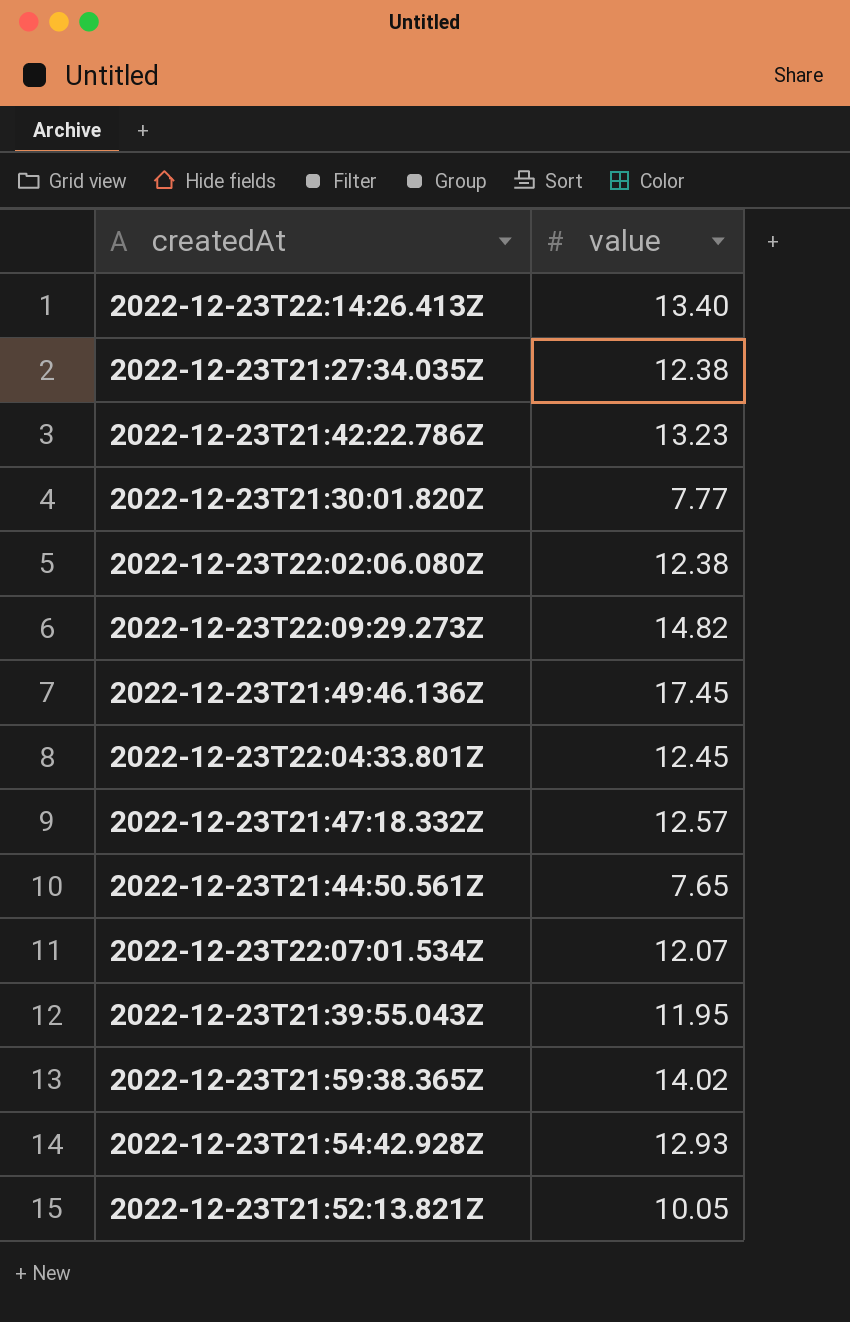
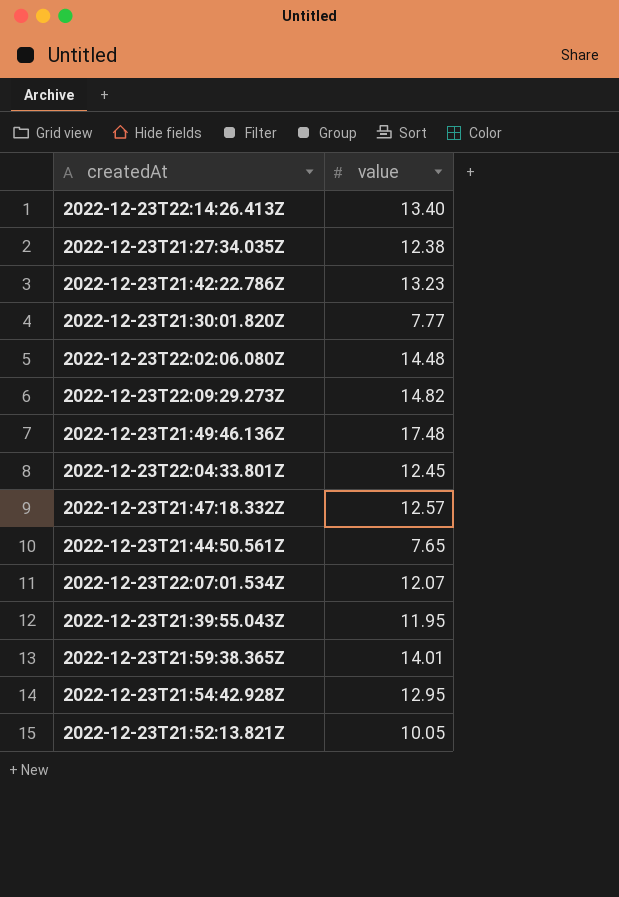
2022-12-23T22:02:06.080Z | value: 12.38 -> 14.48
2022-12-23T21:49:46.136Z | value: 17.45 -> 17.48
2022-12-23T21:59:38.365Z | value: 14.02 -> 14.01
2022-12-23T21:54:42.928Z | value: 12.93 -> 12.95

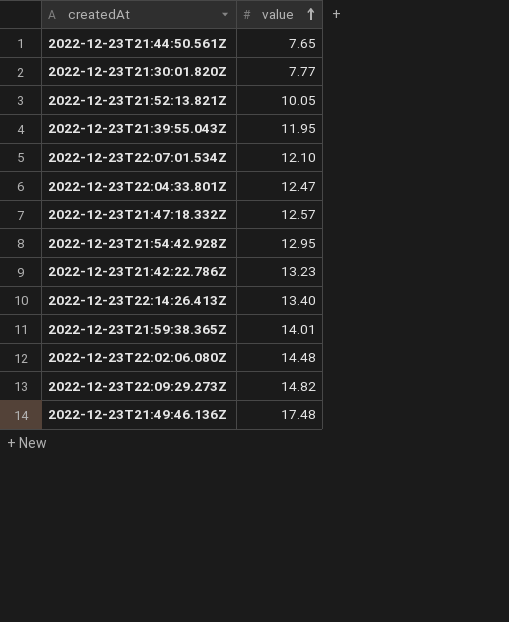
row order: none -> value ascending
row 2022-12-23T21:27:34.035Z: 12.38 -> none
2022-12-23T22:07:01.534Z | value: 12.07 -> 12.10
2022-12-23T22:04:33.801Z | value: 12.45 -> 12.47

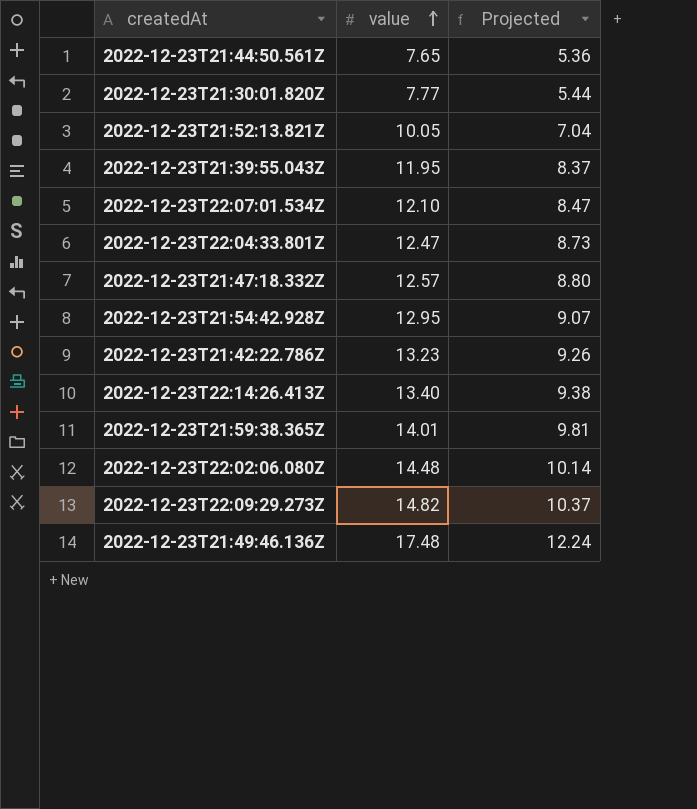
column Projected | formula: none -> [value] * 0.7

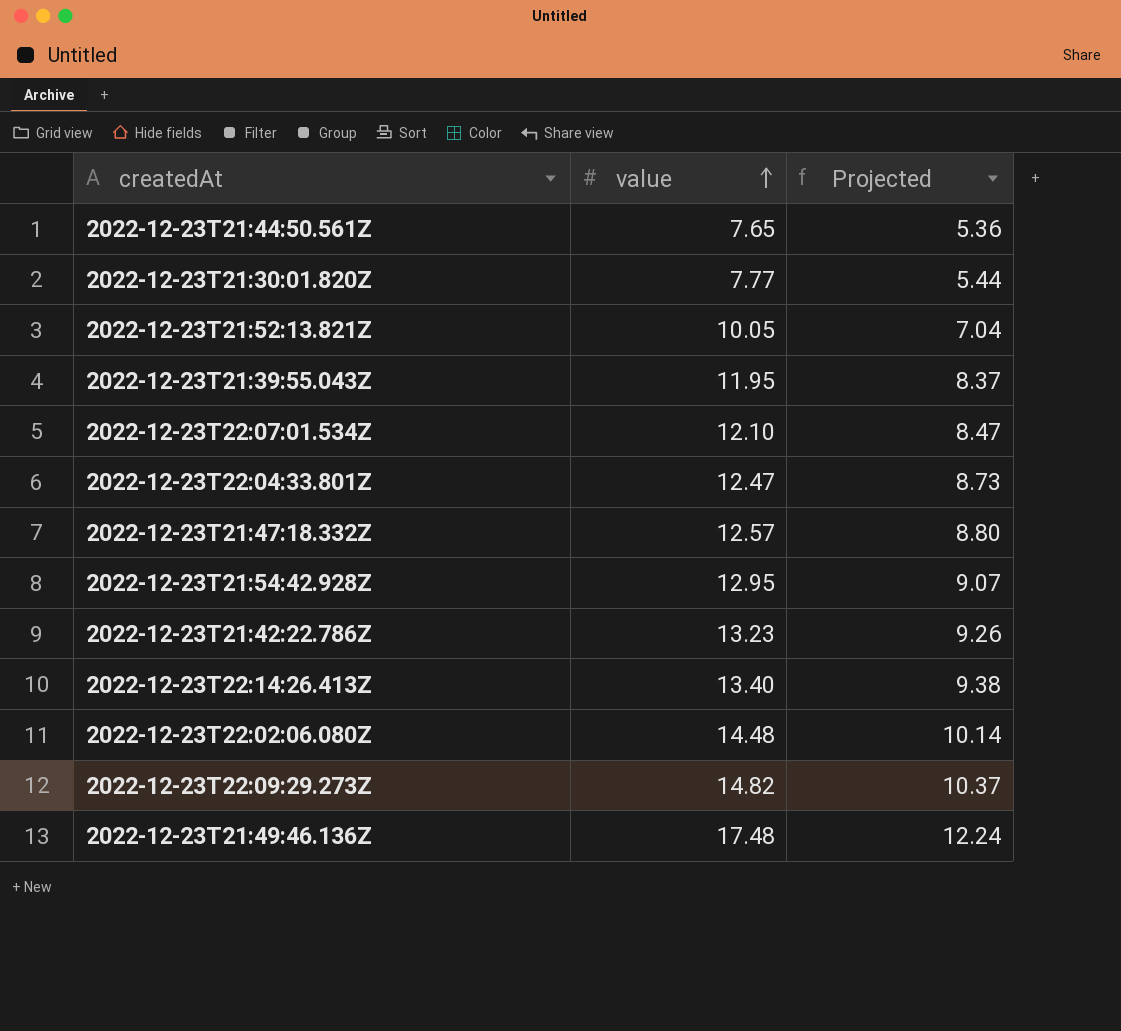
row 2022-12-23T21:59:38.365Z: 14.01 | 9.81 -> none

